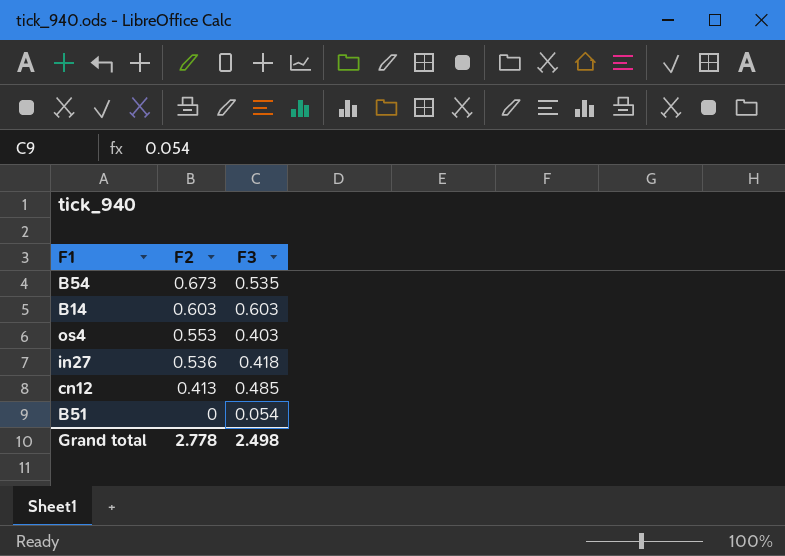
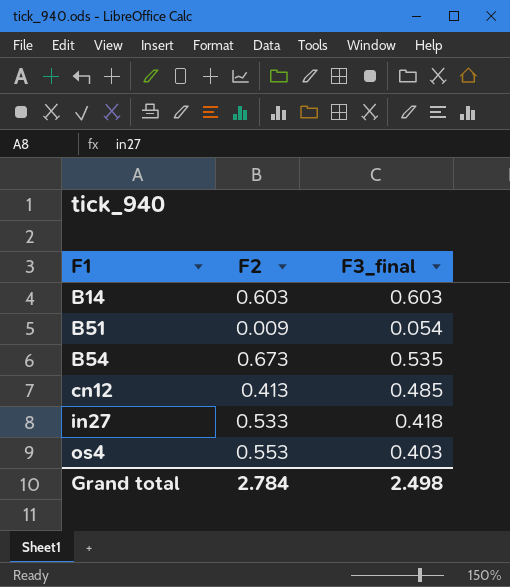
row order: F2 descending -> F1 ascending
column name: F3 -> F3_final
B51 | F2: 0 -> 0.009
in27 | F2: 0.536 -> 0.533
Grand total | F2: 2.778 -> 2.784

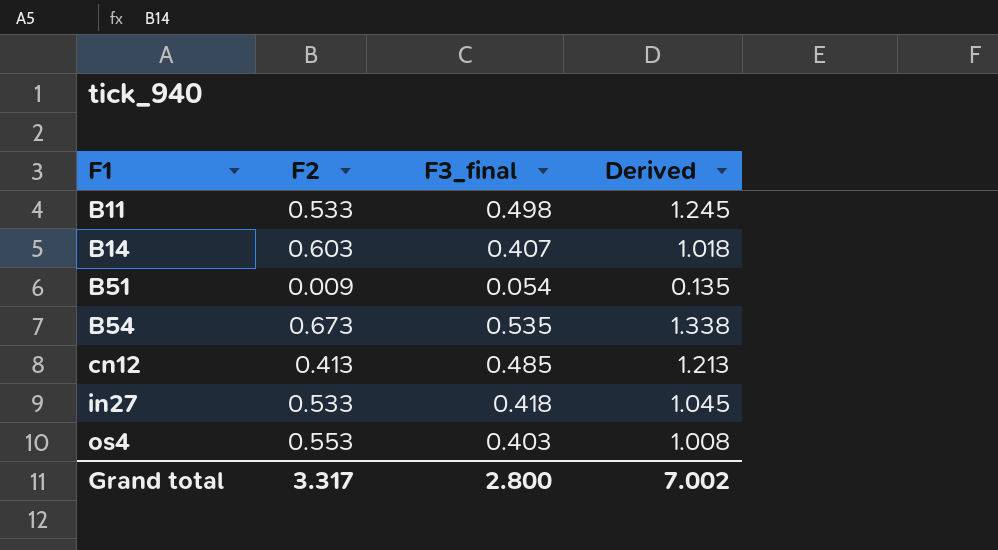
column Derived | formula: none -> [F3_final] * 2.5
row B11: none -> 0.533 | 0.498 | 1.245
B14 | F3_final: 0.603 -> 0.407
Grand total | F2: 2.784 -> 3.317
Grand total | F3_final: 2.498 -> 2.800

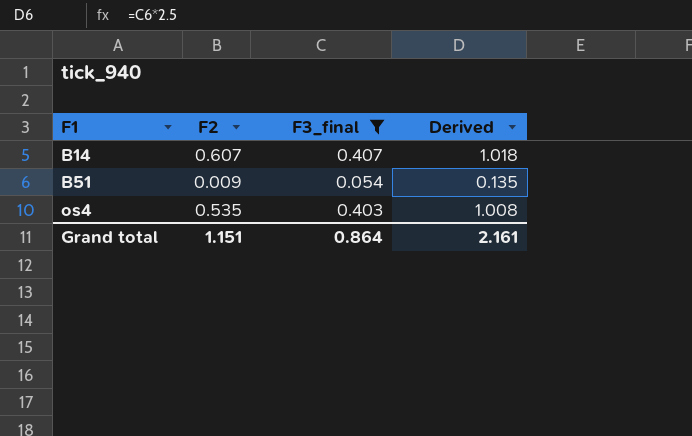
filter: none -> F3_final <= 0.407
B14 | F2: 0.603 -> 0.607
os4 | F2: 0.553 -> 0.535
Grand total | F2: 3.317 -> 1.151
Grand total | F3_final: 2.800 -> 0.864
Grand total | Derived: 7.002 -> 2.161

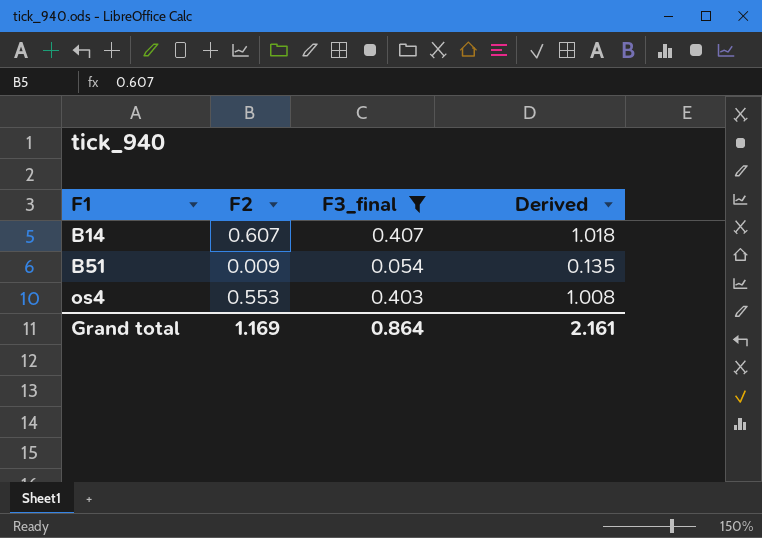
os4 | F2: 0.535 -> 0.553
Grand total | F2: 1.151 -> 1.169

